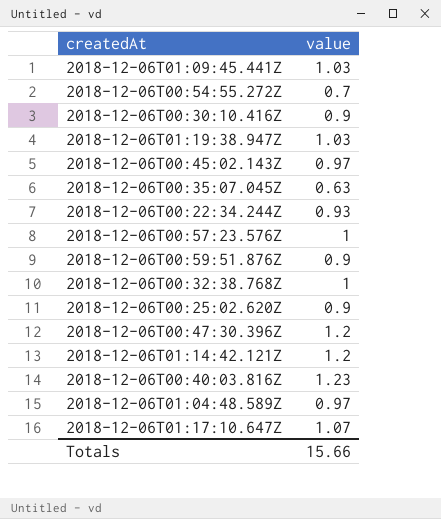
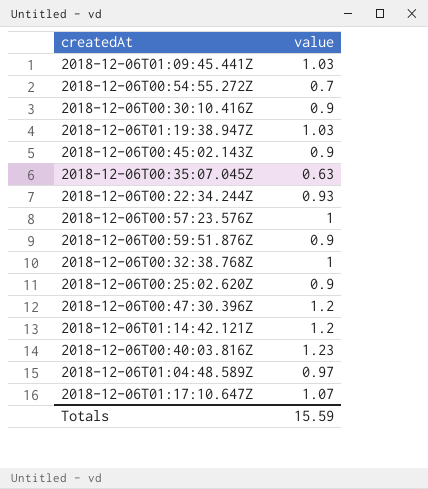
2018-12-06T00:45:02.143Z | value: 0.97 -> 0.9
Totals | value: 15.66 -> 15.59

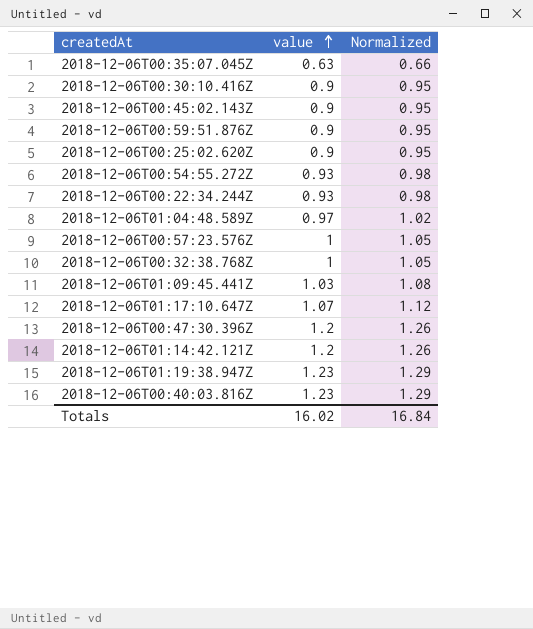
row order: none -> value ascending
column Normalized | formula: none -> [value] * 1.05
2018-12-06T00:54:55.272Z | value: 0.7 -> 0.93
2018-12-06T01:19:38.947Z | value: 1.03 -> 1.23
Totals | value: 15.59 -> 16.02

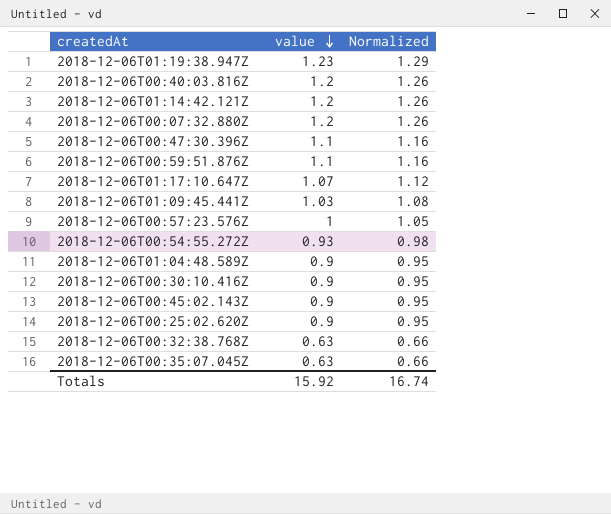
row order: value ascending -> value descending
row 2018-12-06T00:22:34.244Z: 0.93 | 0.98 -> none
2018-12-06T00:40:03.816Z | value: 1.23 -> 1.2
2018-12-06T00:40:03.816Z | Normalized: 1.29 -> 1.26
row 2018-12-06T00:07:32.880Z: none -> 1.2 | 1.26
2018-12-06T00:47:30.396Z | value: 1.2 -> 1.1
2018-12-06T00:47:30.396Z | Normalized: 1.26 -> 1.16
2018-12-06T00:59:51.876Z | value: 0.9 -> 1.1
2018-12-06T00:59:51.876Z | Normalized: 0.95 -> 1.16
2018-12-06T01:04:48.589Z | value: 0.97 -> 0.9
2018-12-06T01:04:48.589Z | Normalized: 1.02 -> 0.95
2018-12-06T00:32:38.768Z | value: 1 -> 0.63
2018-12-06T00:32:38.768Z | Normalized: 1.05 -> 0.66
Totals | value: 16.02 -> 15.92
Totals | Normalized: 16.84 -> 16.74

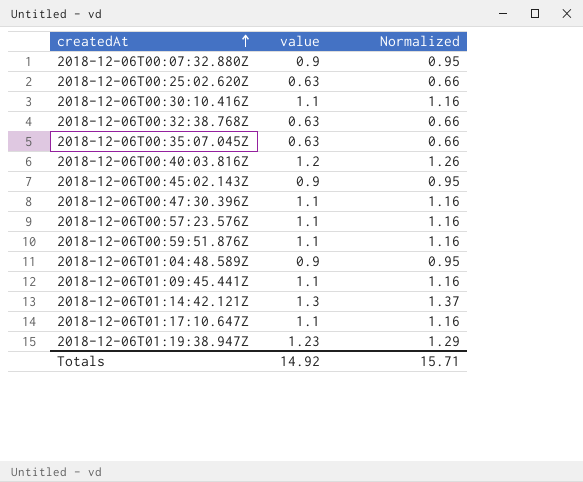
row order: value descending -> createdAt ascending
row 2018-12-06T00:54:55.272Z: 0.93 | 0.98 -> none
2018-12-06T00:07:32.880Z | value: 1.2 -> 0.9
2018-12-06T00:07:32.880Z | Normalized: 1.26 -> 0.95
2018-12-06T00:25:02.620Z | value: 0.9 -> 0.63
2018-12-06T00:25:02.620Z | Normalized: 0.95 -> 0.66
2018-12-06T00:30:10.416Z | value: 0.9 -> 1.1
2018-12-06T00:30:10.416Z | Normalized: 0.95 -> 1.16
2018-12-06T00:57:23.576Z | value: 1 -> 1.1
2018-12-06T00:57:23.576Z | Normalized: 1.05 -> 1.16
2018-12-06T01:09:45.441Z | value: 1.03 -> 1.1
2018-12-06T01:09:45.441Z | Normalized: 1.08 -> 1.16
2018-12-06T01:14:42.121Z | value: 1.2 -> 1.3
2018-12-06T01:14:42.121Z | Normalized: 1.26 -> 1.37
2018-12-06T01:17:10.647Z | value: 1.07 -> 1.1
2018-12-06T01:17:10.647Z | Normalized: 1.12 -> 1.16
Totals | value: 15.92 -> 14.92
Totals | Normalized: 16.74 -> 15.71

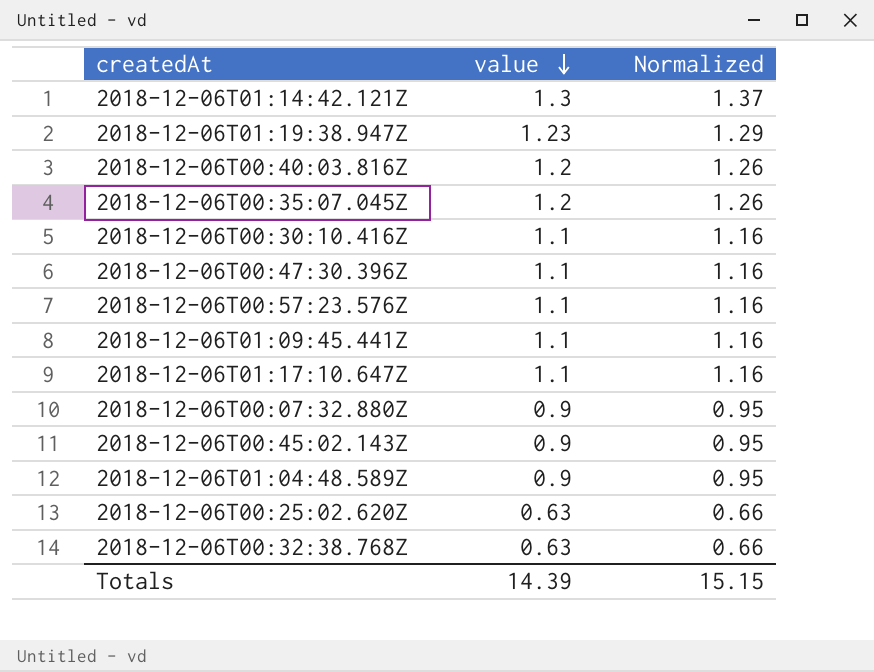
row order: createdAt ascending -> value descending
row 2018-12-06T00:59:51.876Z: 1.1 | 1.16 -> none
2018-12-06T00:35:07.045Z | value: 0.63 -> 1.2
2018-12-06T00:35:07.045Z | Normalized: 0.66 -> 1.26
Totals | value: 14.92 -> 14.39
Totals | Normalized: 15.71 -> 15.15

